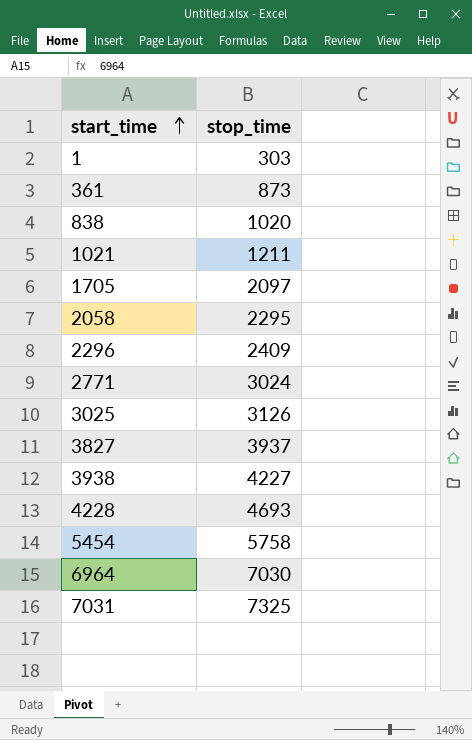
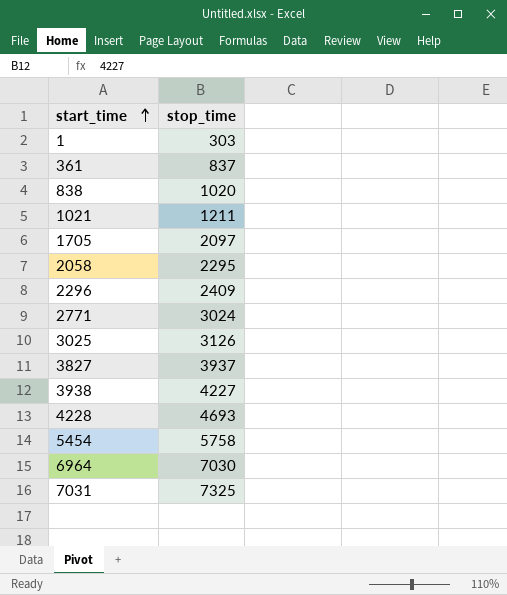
361 | stop_time: 873 -> 837

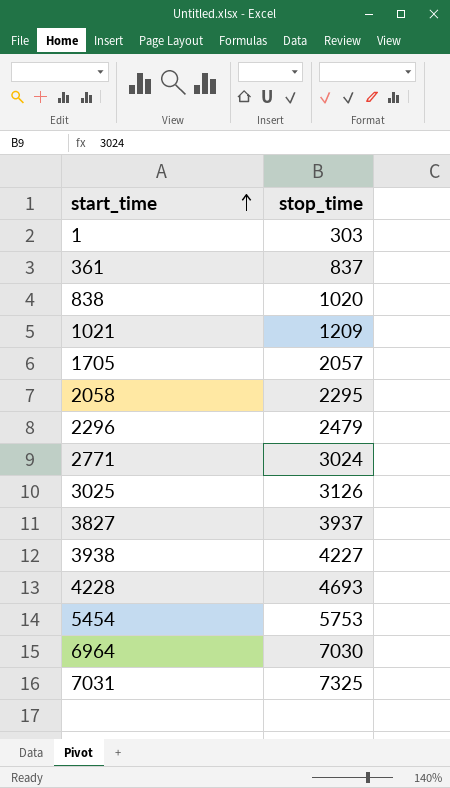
1021 | stop_time: 1211 -> 1209
1705 | stop_time: 2097 -> 2057
2296 | stop_time: 2409 -> 2479
5454 | stop_time: 5758 -> 5753

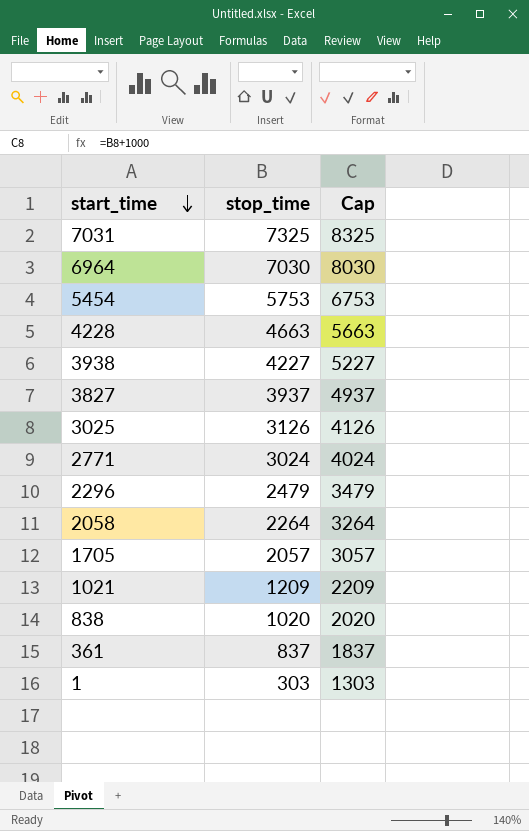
row order: start_time ascending -> start_time descending
column Cap | formula: none -> [stop_time] + 1000
4228 | stop_time: 4693 -> 4663
2058 | stop_time: 2295 -> 2264

